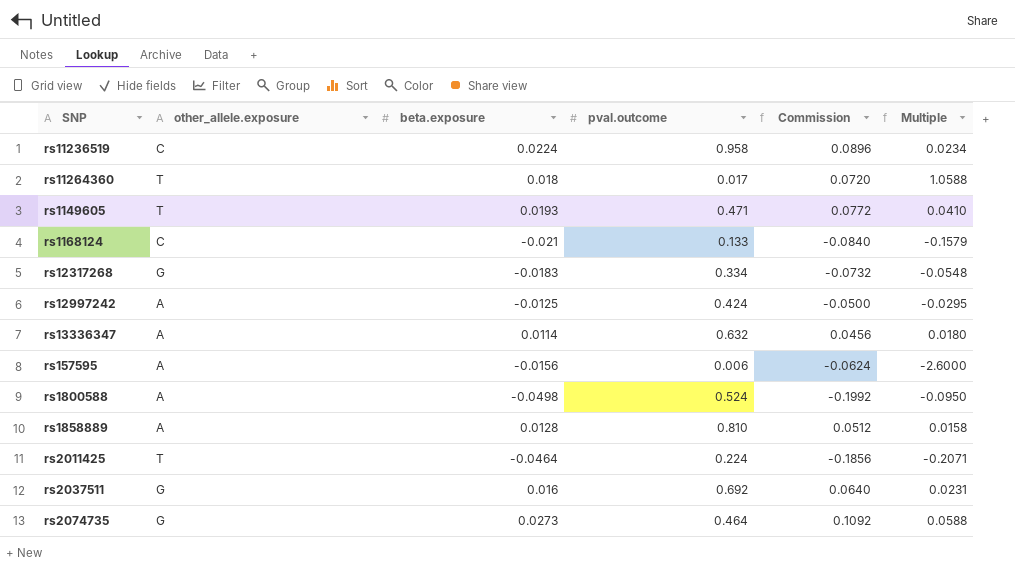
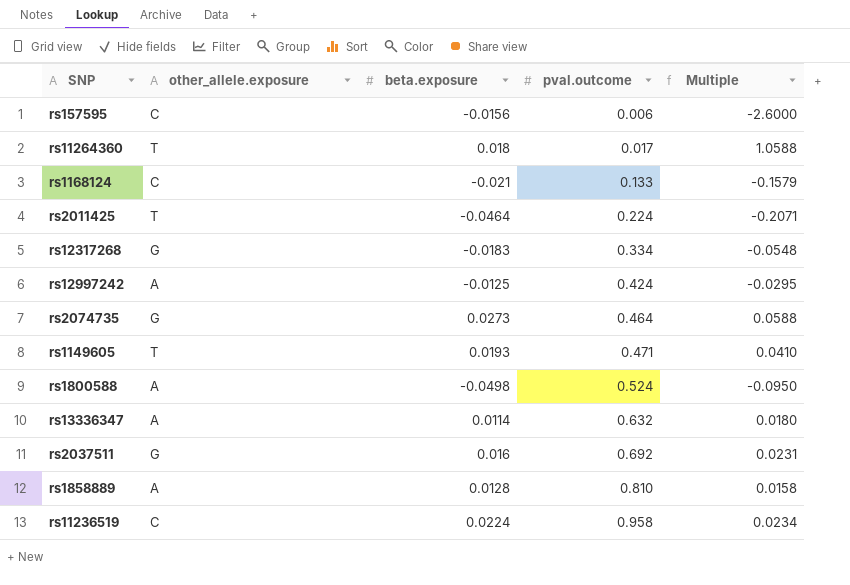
row order: none -> pval.outcome ascending
column Commission | formula: [beta.exposure] * 4 -> none
rs157595 | other_allele.exposure: A -> C

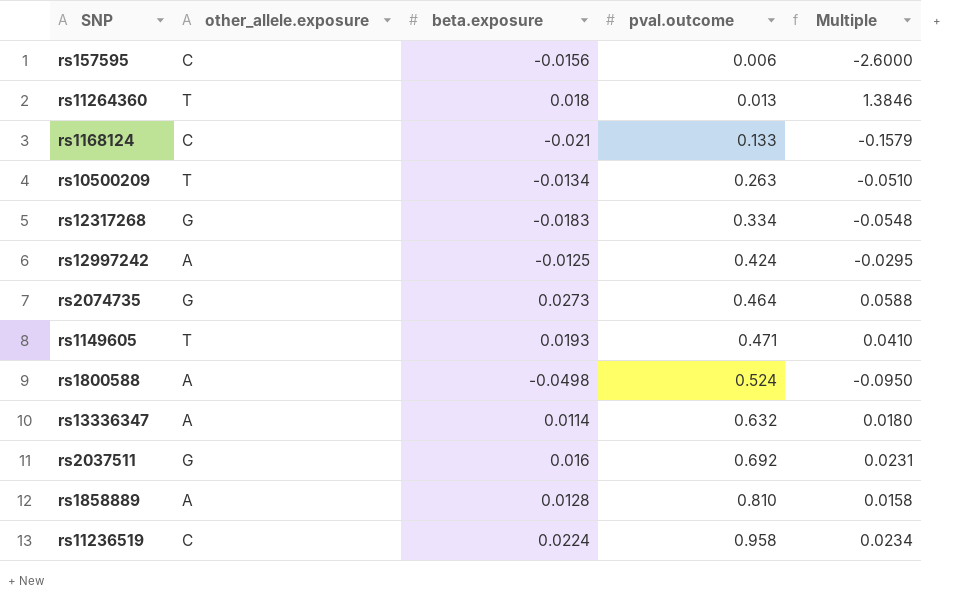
row rs2011425: T | -0.0464 | 0.224 | -0.2071 -> none
rs11264360 | pval.outcome: 0.017 -> 0.013
rs11264360 | Multiple: 1.0588 -> 1.3846
row rs10500209: none -> T | -0.0134 | 0.263 | -0.0510

